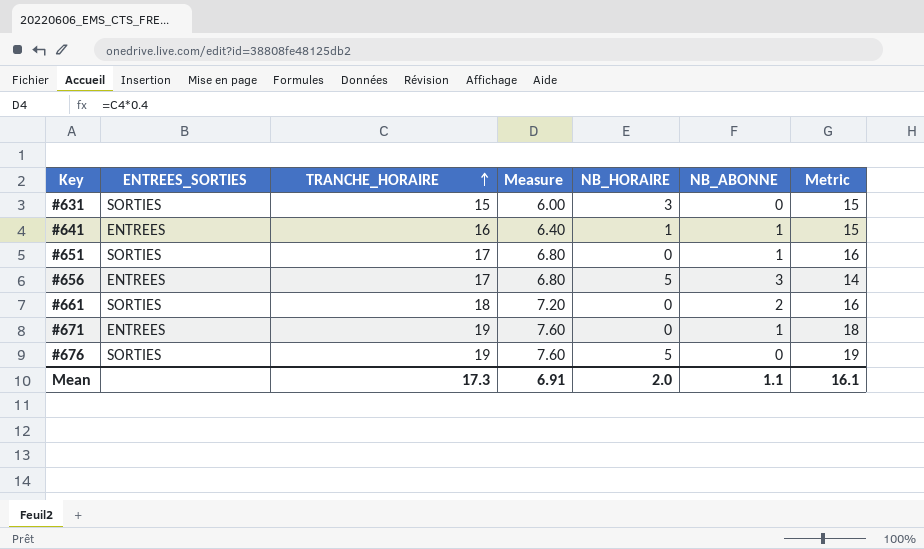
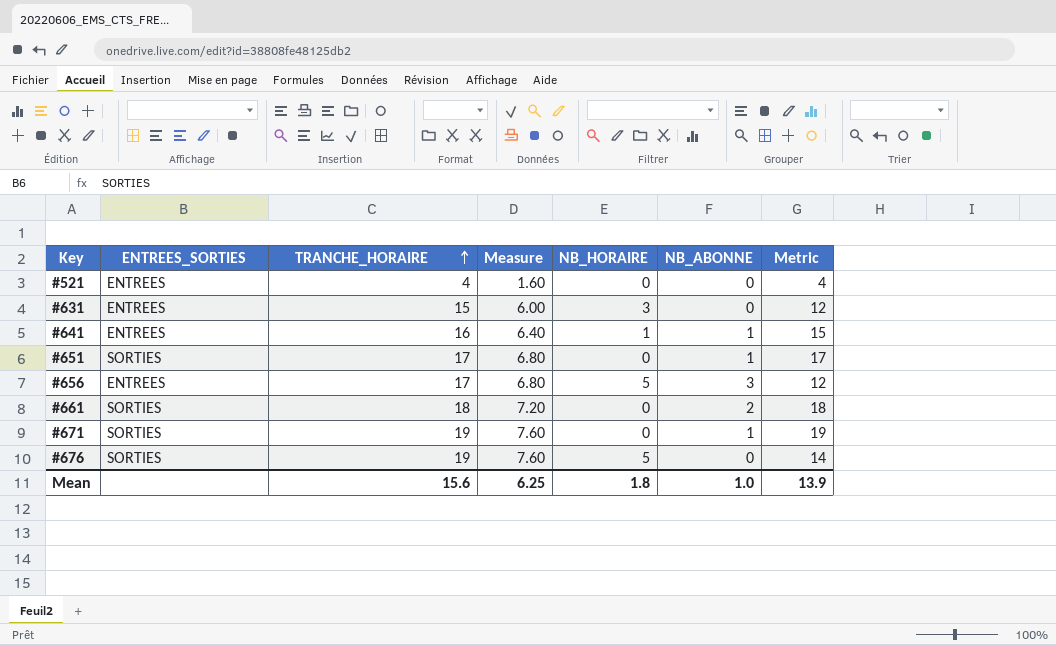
column Metric | formula: [TRANCHE_HORAIRE] - [NB_ABONNE] -> [TRANCHE_HORAIRE] - [NB_HORAIRE]
row #521: none -> ENTREES | 4 | 1.60 | 0 | 0 | 4
#631 | ENTREES_SORTIES: SORTIES -> ENTREES
#671 | ENTREES_SORTIES: ENTREES -> SORTIES
Mean | TRANCHE_HORAIRE: 17.3 -> 15.6
Mean | Measure: 6.91 -> 6.25
Mean | NB_HORAIRE: 2.0 -> 1.8
Mean | NB_ABONNE: 1.1 -> 1.0
Mean | Metric: 16.1 -> 13.9

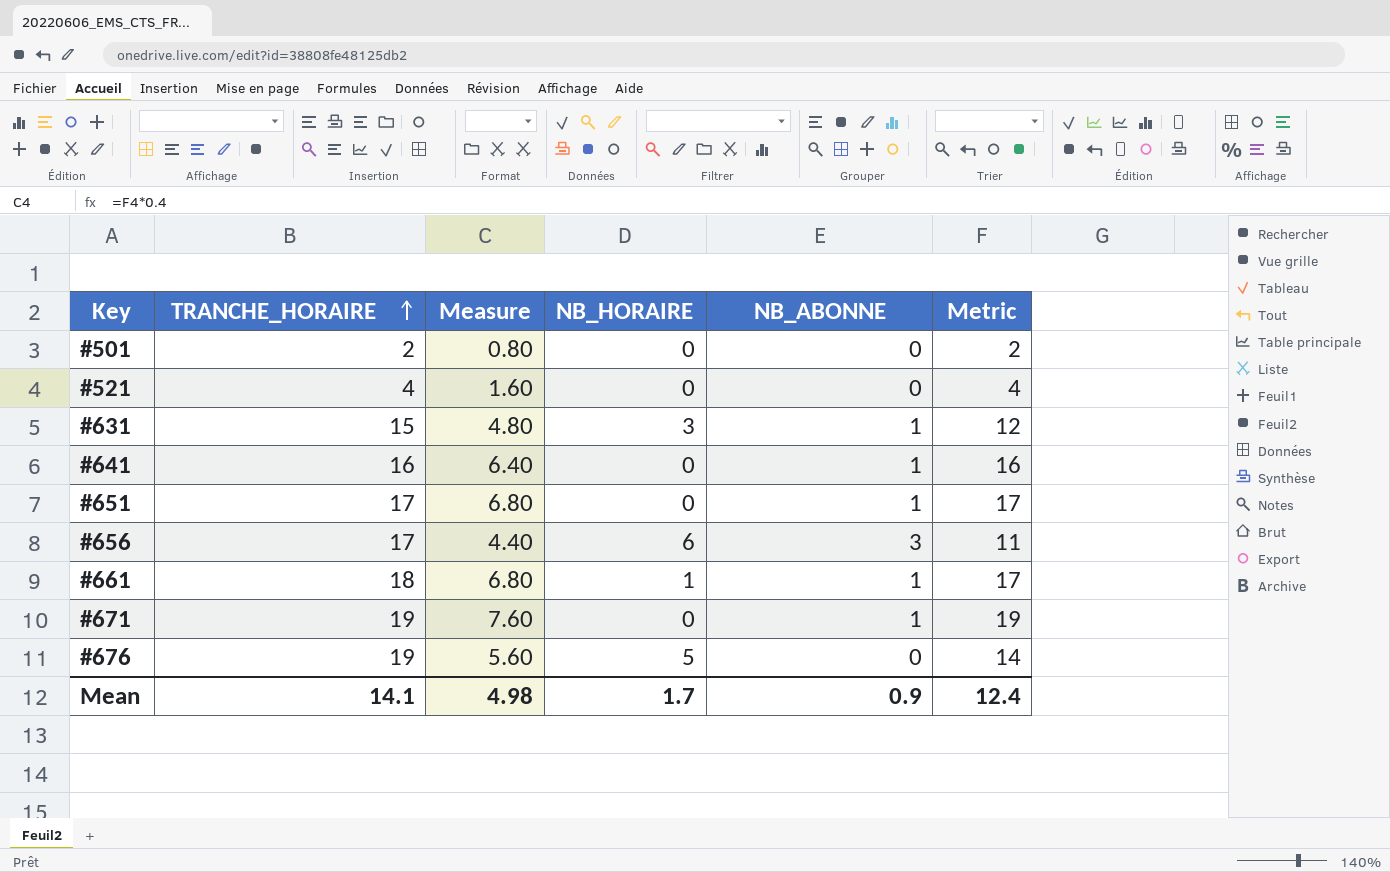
column ENTREES_SORTIES | position: 2 -> none
column Measure | formula: [TRANCHE_HORAIRE] * 0.4 -> [Metric] * 0.4
row #501: none -> 2 | 0.80 | 0 | 0 | 2
#631 | NB_ABONNE: 0 -> 1
#641 | NB_HORAIRE: 1 -> 0
#641 | Metric: 15 -> 16
#656 | NB_HORAIRE: 5 -> 6
#656 | Metric: 12 -> 11
#661 | NB_HORAIRE: 0 -> 1
#661 | NB_ABONNE: 2 -> 1
#661 | Metric: 18 -> 17
Mean | TRANCHE_HORAIRE: 15.6 -> 14.1
Mean | Measure: 6.25 -> 4.98
Mean | NB_HORAIRE: 1.8 -> 1.7
Mean | NB_ABONNE: 1.0 -> 0.9
Mean | Metric: 13.9 -> 12.4

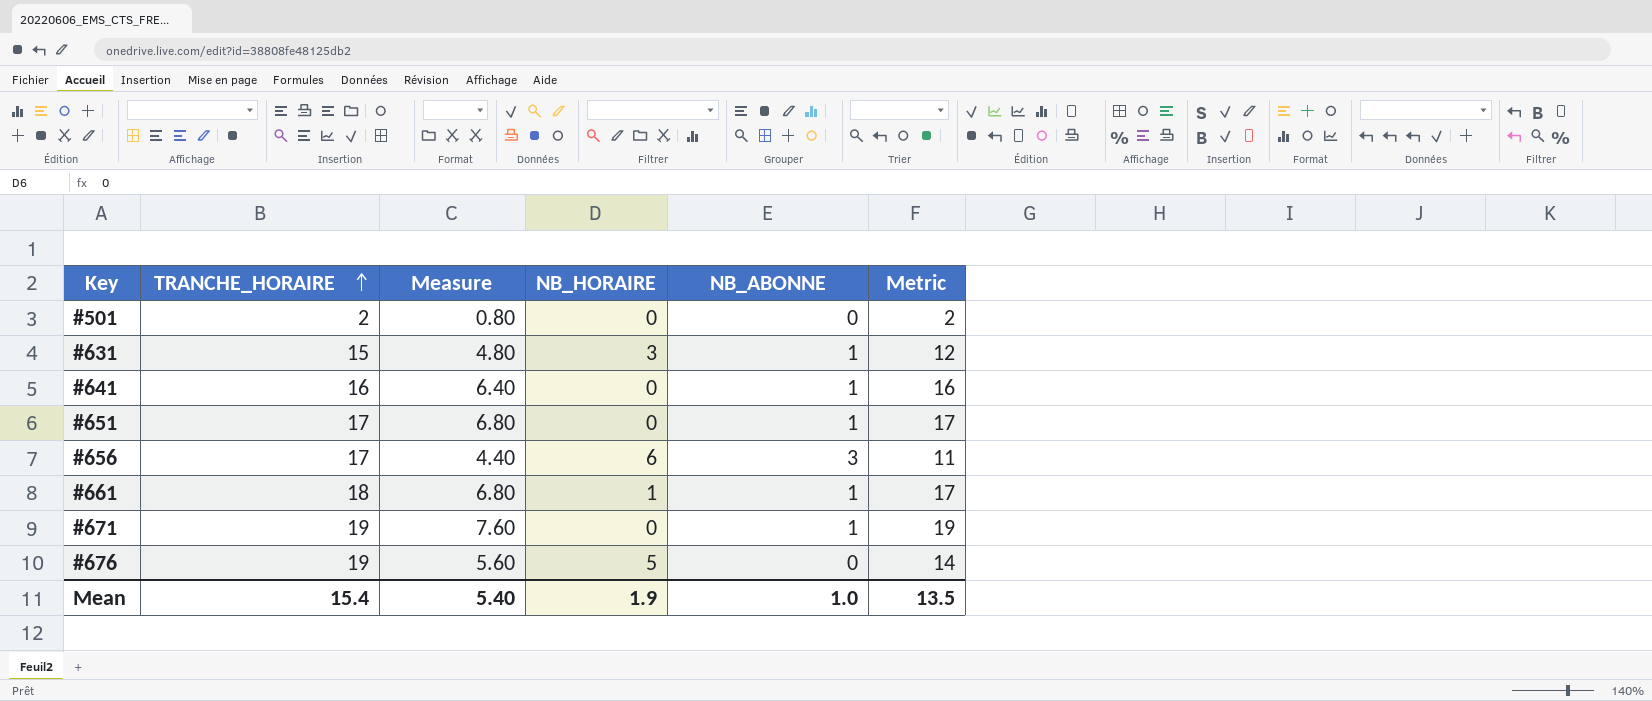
row #521: 4 | 1.60 | 0 | 0 | 4 -> none
Mean | TRANCHE_HORAIRE: 14.1 -> 15.4
Mean | Measure: 4.98 -> 5.40
Mean | NB_HORAIRE: 1.7 -> 1.9
Mean | NB_ABONNE: 0.9 -> 1.0
Mean | Metric: 12.4 -> 13.5

